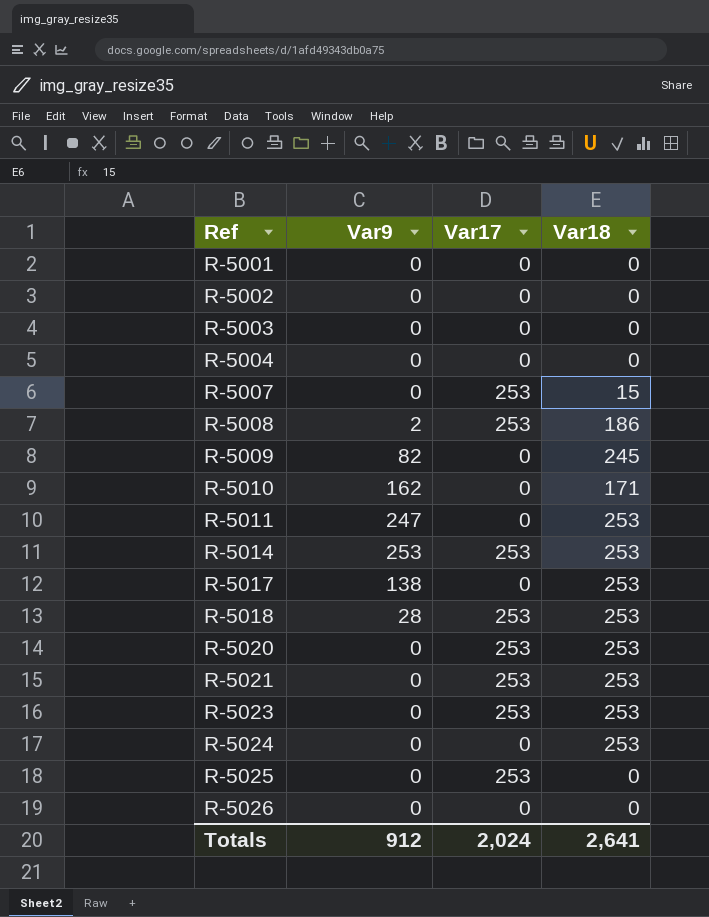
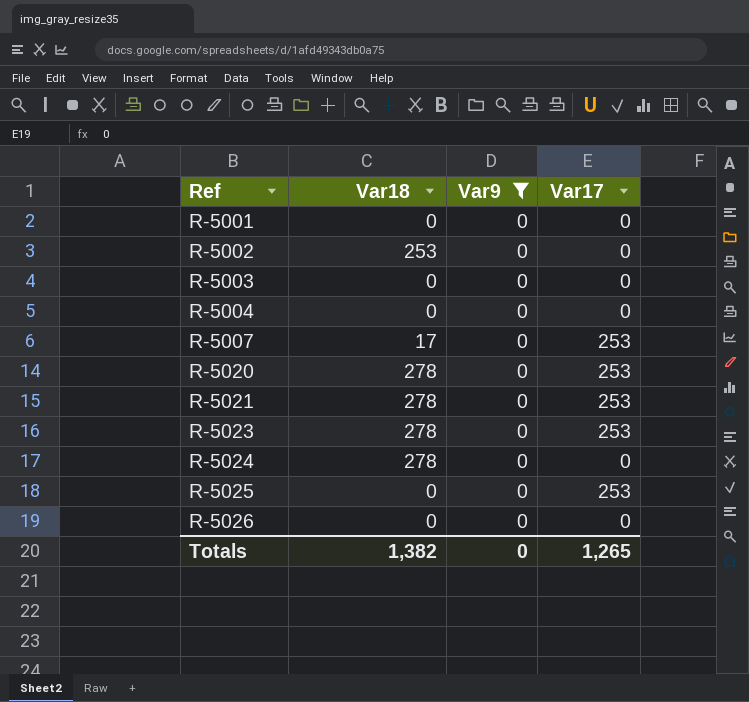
filter: none -> Var9 = 0
column Var18 | position: 4 -> 2
R-5002 | Var18: 0 -> 253
R-5007 | Var18: 15 -> 17
R-5020 | Var18: 253 -> 278
R-5021 | Var18: 253 -> 278
R-5023 | Var18: 253 -> 278
R-5024 | Var18: 253 -> 278
Totals | Var18: 2,641 -> 1,382
Totals | Var9: 912 -> 0
Totals | Var17: 2,024 -> 1,265

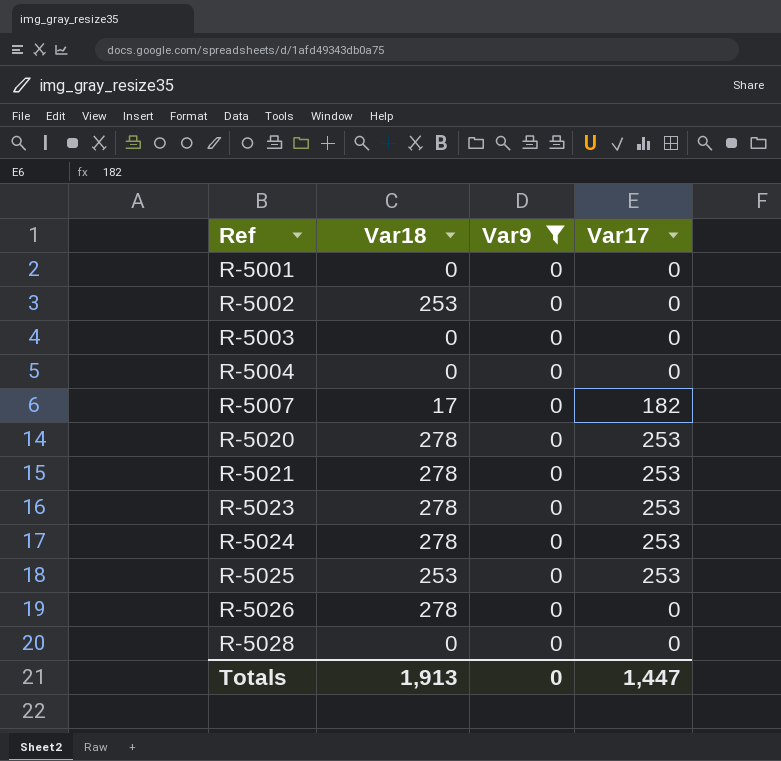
R-5007 | Var17: 253 -> 182
R-5024 | Var17: 0 -> 253
R-5025 | Var18: 0 -> 253
R-5026 | Var18: 0 -> 278
row R-5028: none -> 0 | 0 | 0
Totals | Var18: 1,382 -> 1,913
Totals | Var17: 1,265 -> 1,447

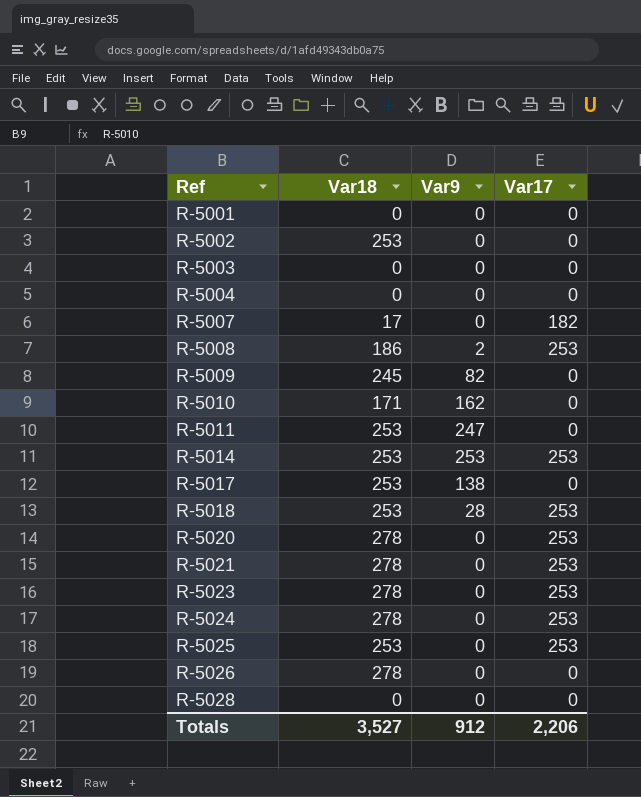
filter: Var9 = 0 -> none
Totals | Var18: 1,913 -> 3,527
Totals | Var9: 0 -> 912
Totals | Var17: 1,447 -> 2,206

